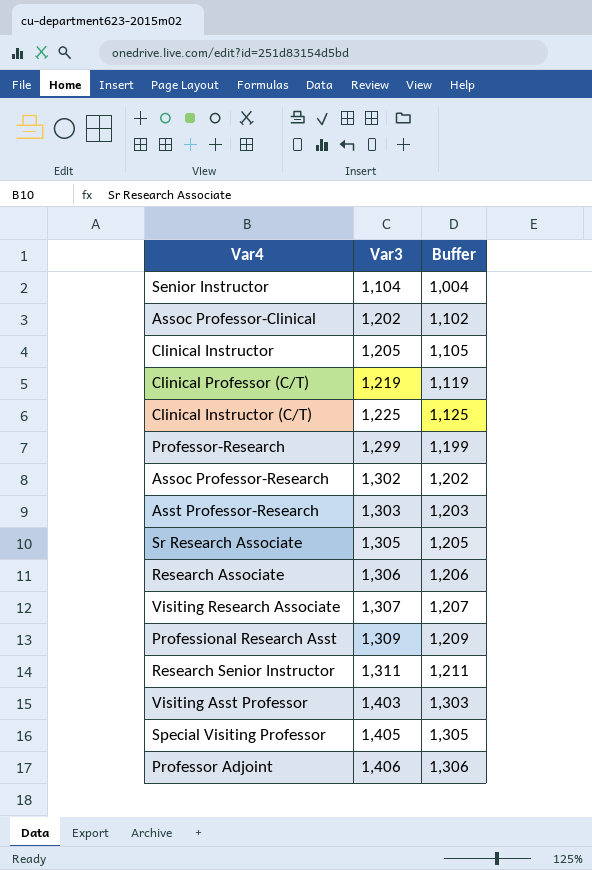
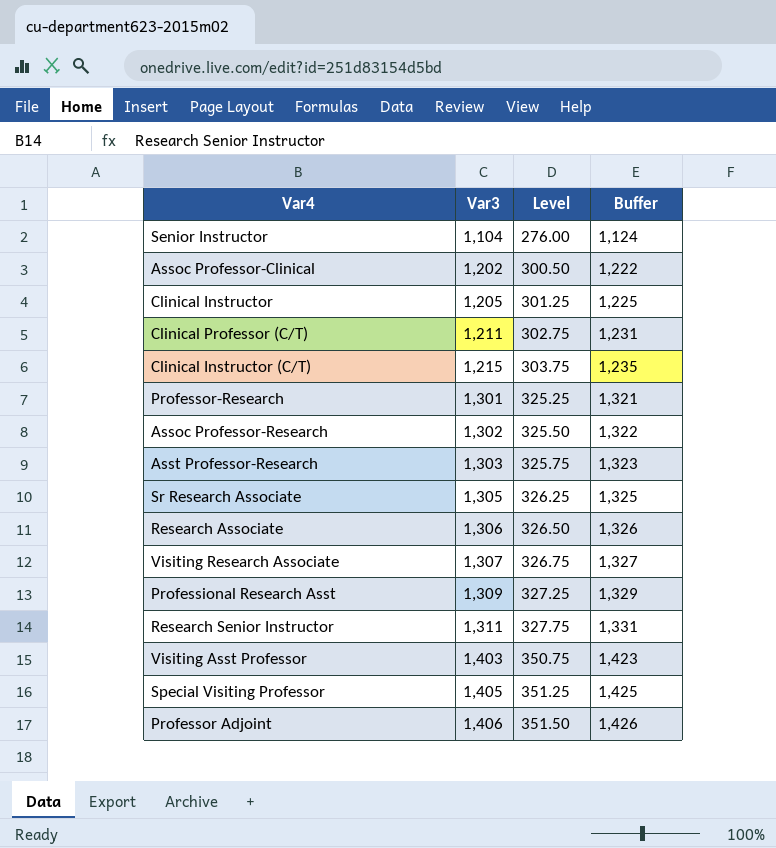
column Level | formula: none -> [Var3] * 0.25
column Buffer | formula: [Var3] - 100 -> [Var3] + 20
Clinical Professor (C/T) | Var3: 1,219 -> 1,211
Clinical Instructor (C/T) | Var3: 1,225 -> 1,215
Professor-Research | Var3: 1,299 -> 1,301

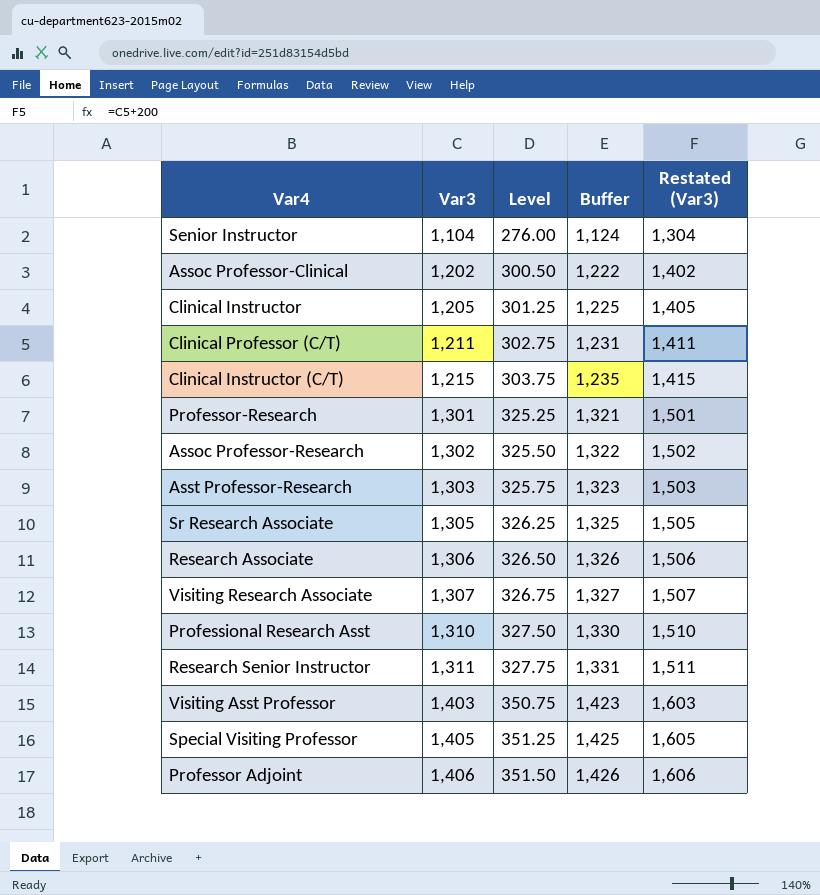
column Restated (Var3) | formula: none -> [Var3] + 200
Professional Research Asst | Var3: 1,309 -> 1,310
Professional Research Asst | Level: 327.25 -> 327.50
Professional Research Asst | Buffer: 1,329 -> 1,330

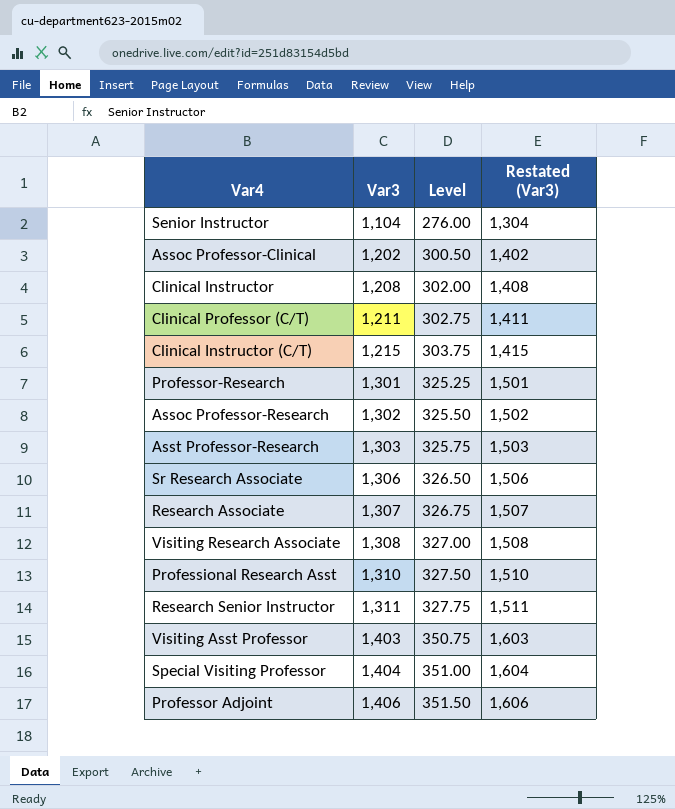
column Buffer | formula: [Var3] + 20 -> none
Clinical Instructor | Var3: 1,205 -> 1,208
Clinical Instructor | Level: 301.25 -> 302.00
Clinical Instructor | Restated (Var3): 1,405 -> 1,408
Sr Research Associate | Var3: 1,305 -> 1,306
Sr Research Associate | Level: 326.25 -> 326.50
Sr Research Associate | Restated (Var3): 1,505 -> 1,506
Research Associate | Var3: 1,306 -> 1,307
Research Associate | Level: 326.50 -> 326.75
Research Associate | Restated (Var3): 1,506 -> 1,507
Visiting Research Associate | Var3: 1,307 -> 1,308
Visiting Research Associate | Level: 326.75 -> 327.00
Visiting Research Associate | Restated (Var3): 1,507 -> 1,508
Special Visiting Professor | Var3: 1,405 -> 1,404
Special Visiting Professor | Level: 351.25 -> 351.00
Special Visiting Professor | Restated (Var3): 1,605 -> 1,604

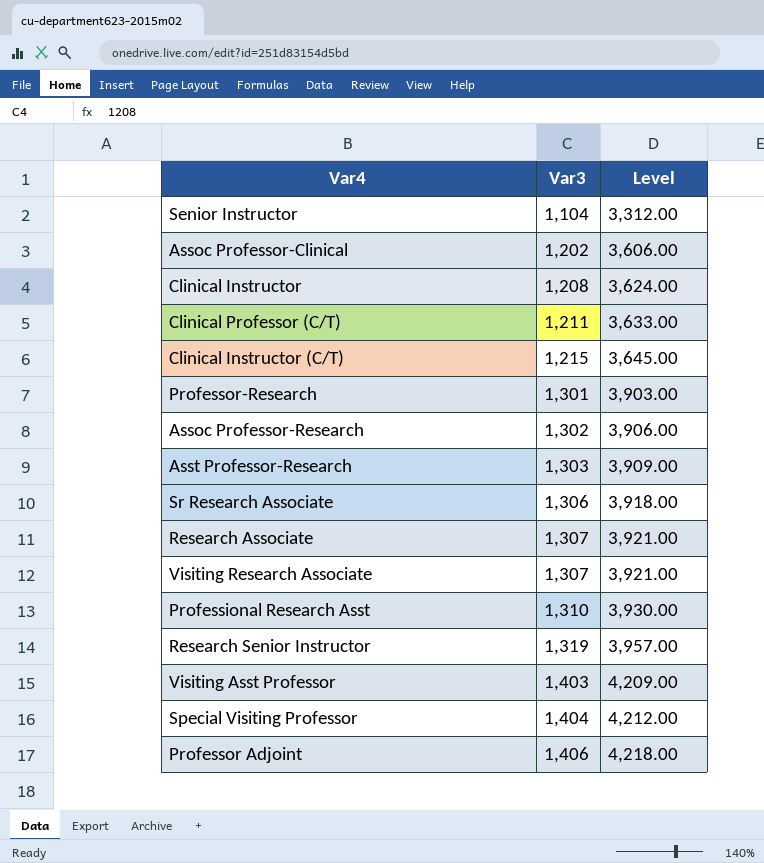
column Restated (Var3) | formula: [Var3] + 200 -> none
column Level | formula: [Var3] * 0.25 -> [Var3] * 3
Visiting Research Associate | Var3: 1,308 -> 1,307
Research Senior Instructor | Var3: 1,311 -> 1,319

